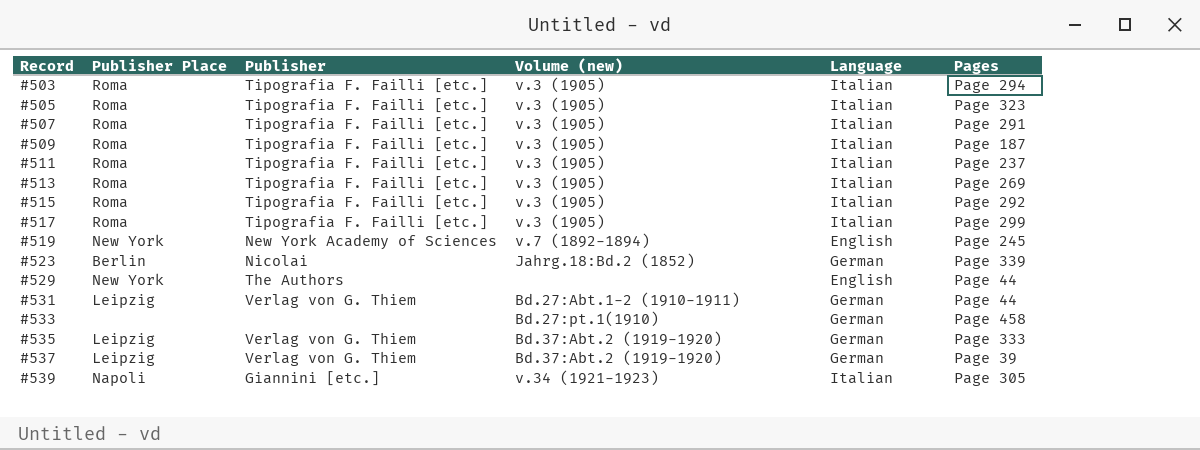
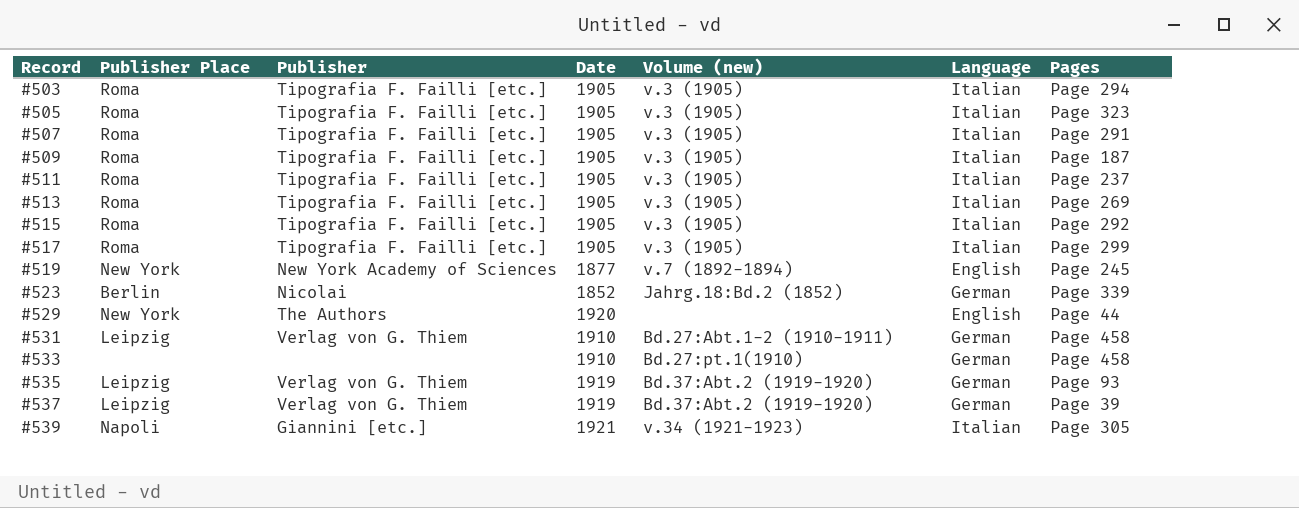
column Date | position: none -> 4
#531 | Pages: Page 44 -> Page 458
#535 | Pages: Page 333 -> Page 93

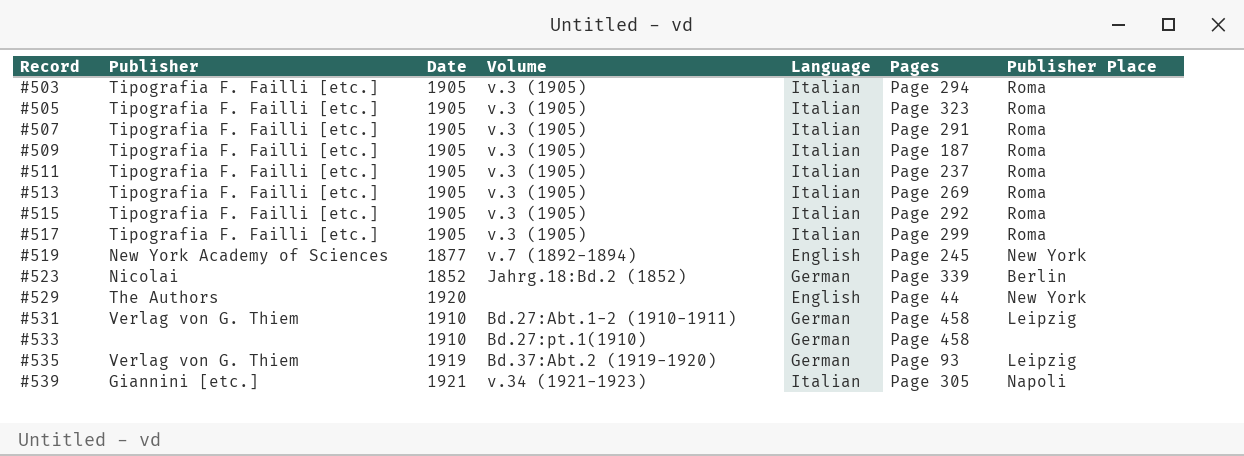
column name: Volume (new) -> Volume
column Publisher Place | position: 2 -> 7
row #537: Leipzig | Verlag von G. Thiem | 1919 | Bd.37:Abt.2 (1919-1920) | German | Page 39 -> none

